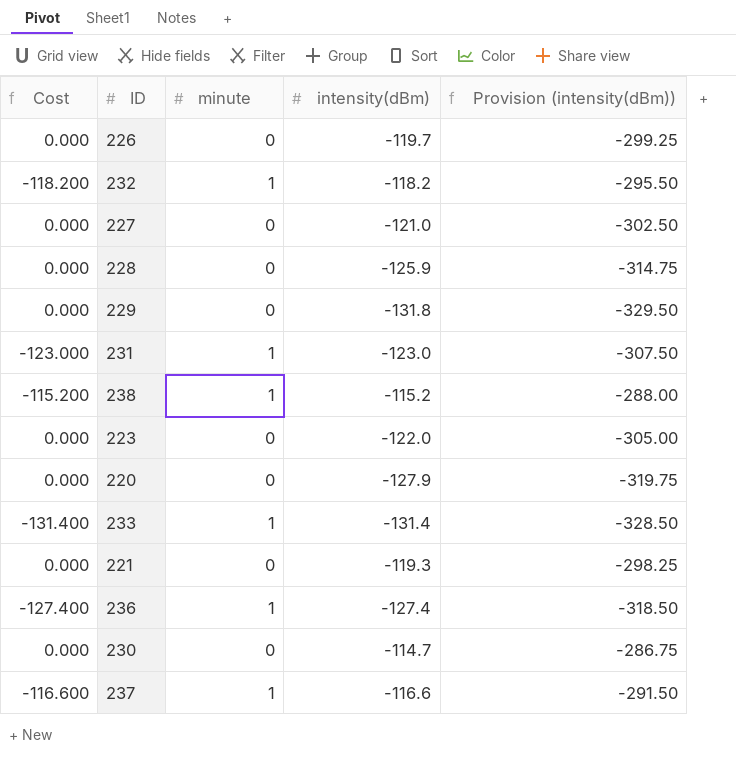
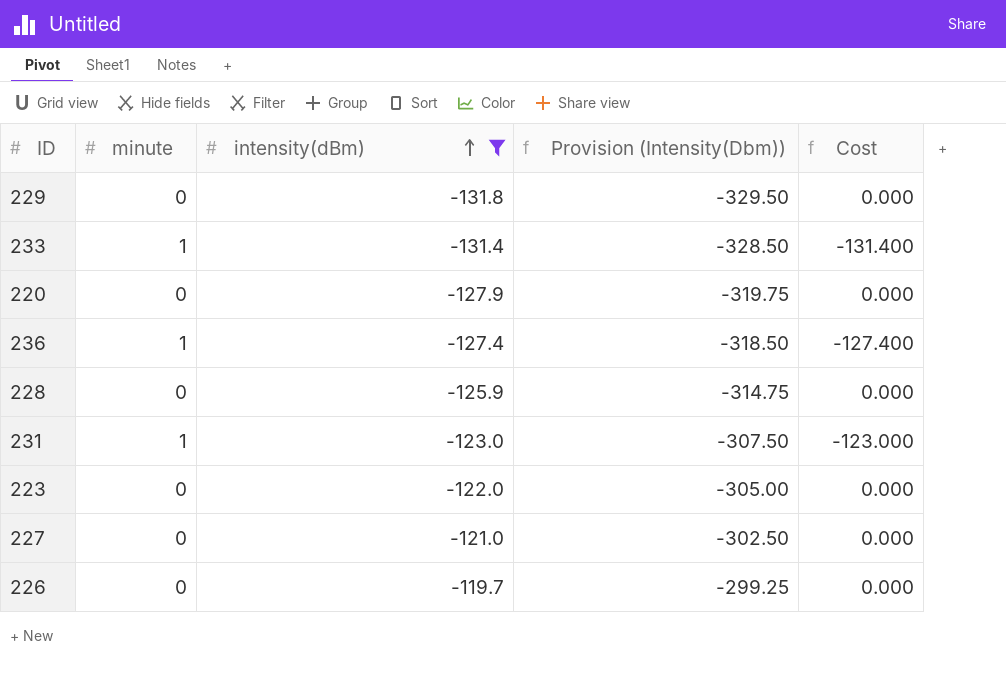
filter: none -> intensity(dBm) <= -119.7
row order: none -> intensity(dBm) ascending
column name: Provision (intensity(dBm)) -> Provision (Intensity(Dbm))
column Cost | position: 1 -> 5

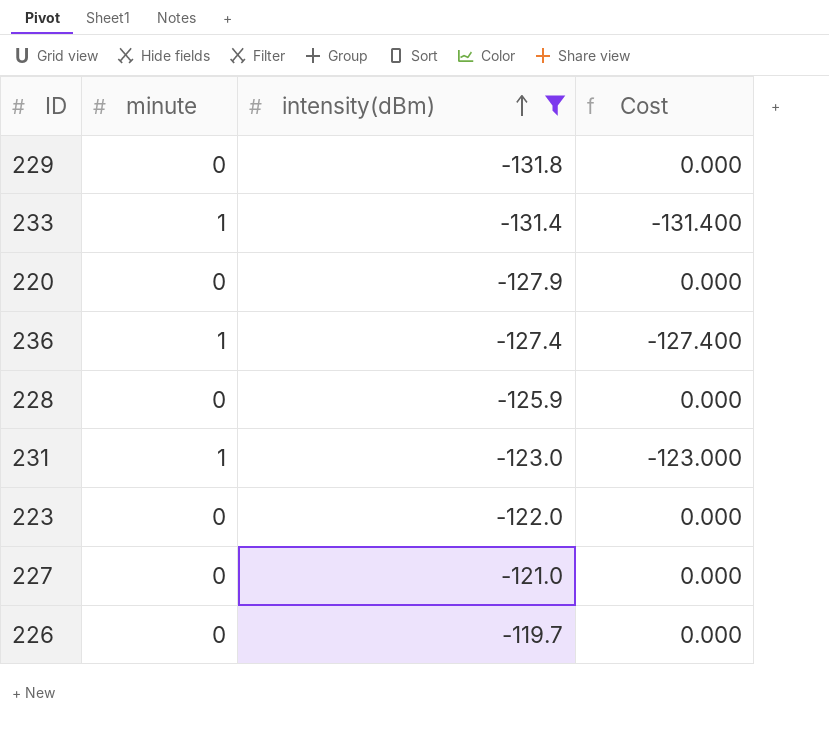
column Provision (Intensity(Dbm)) | formula: [intensity(dBm)] * 2.5 -> none

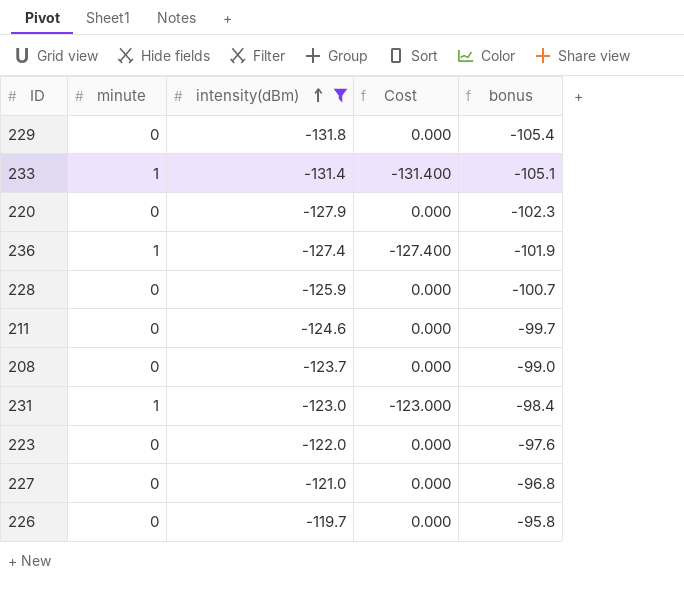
column bonus | formula: none -> [intensity(dBm)] * 0.8
row 211: none -> 0 | -124.6 | 0.000 | -99.7
row 208: none -> 0 | -123.7 | 0.000 | -99.0

